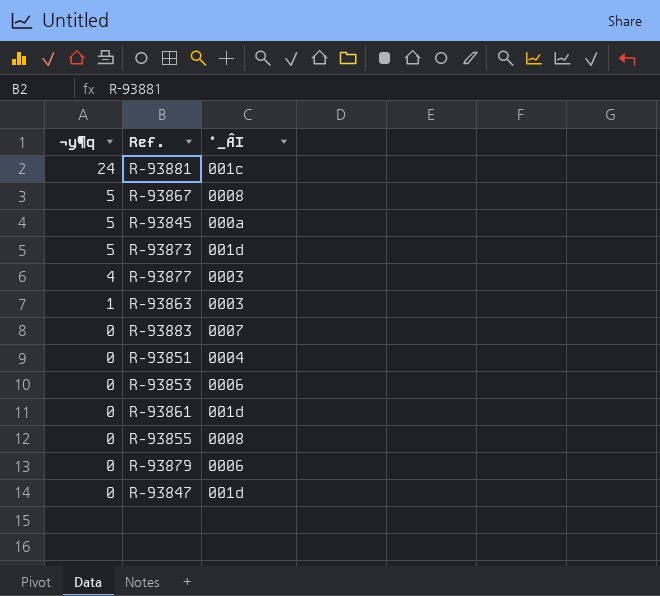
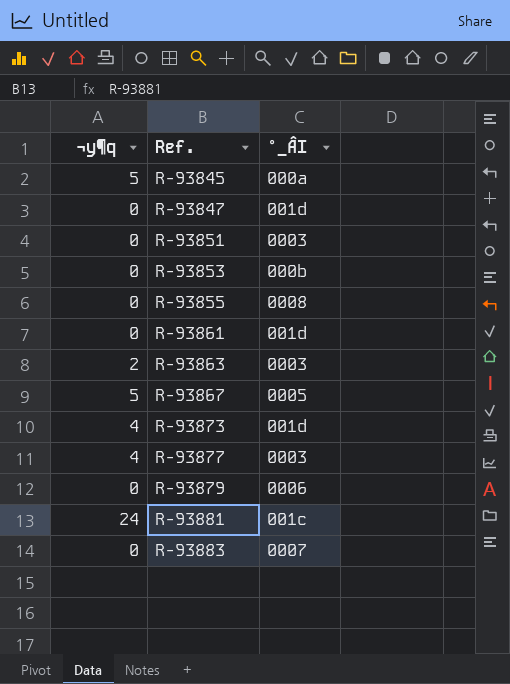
row order: ¬y¶q descending -> Ref. ascending
R-93851 | °_ÂI: 0004 -> 0003
R-93853 | °_ÂI: 0006 -> 000b
R-93863 | ¬y¶q: 1 -> 2
R-93867 | °_ÂI: 0008 -> 0005
R-93873 | ¬y¶q: 5 -> 4

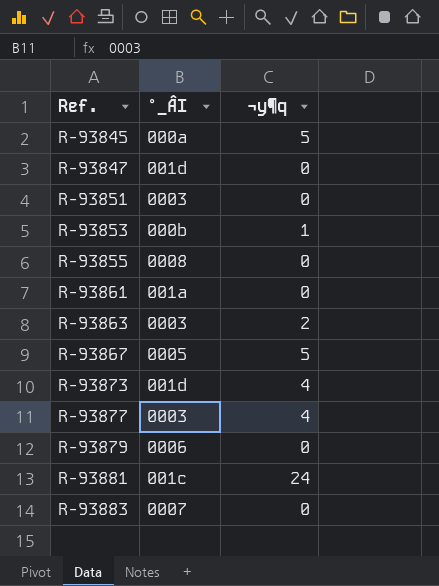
column ¬y¶q | position: 1 -> 3
R-93853 | ¬y¶q: 0 -> 1
R-93861 | °_ÂI: 001d -> 001a

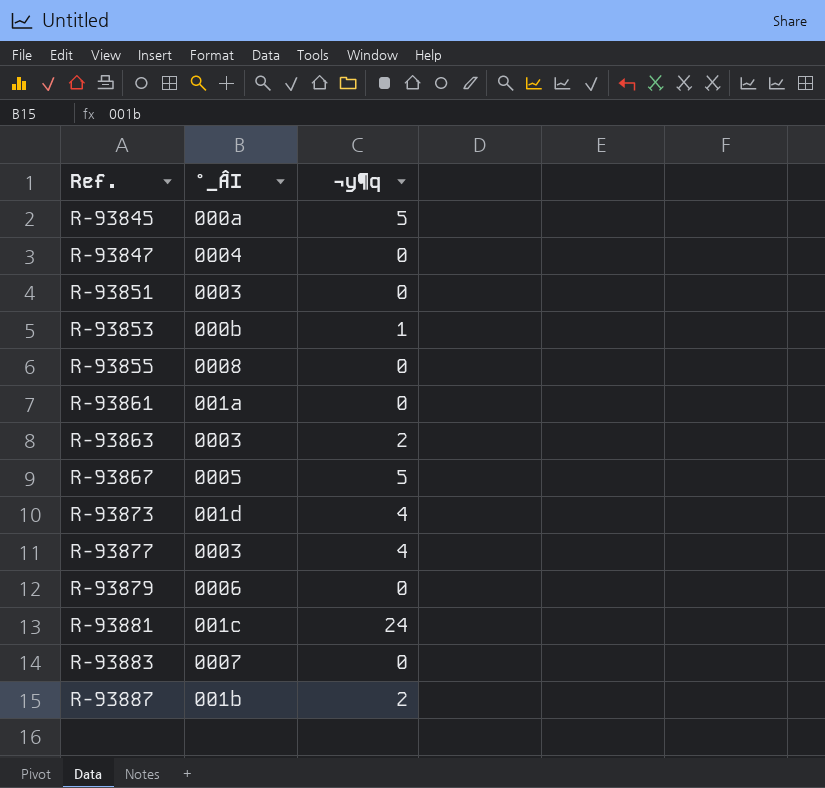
R-93847 | °_ÂI: 001d -> 0004
row R-93887: none -> 001b | 2

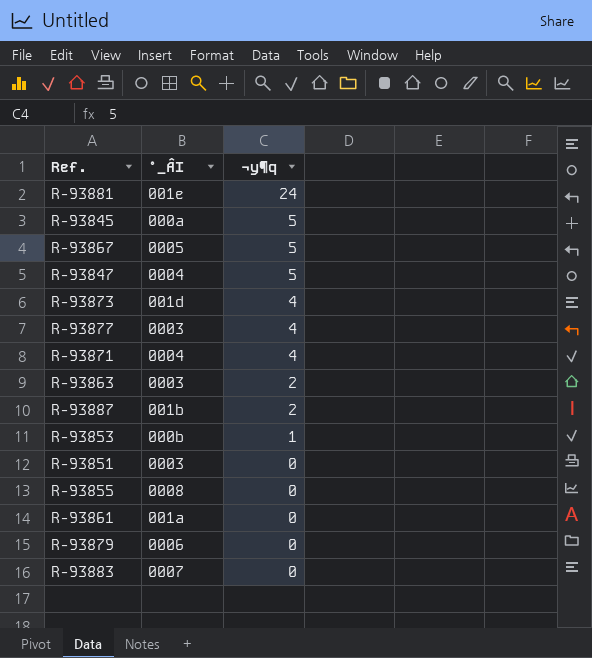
row order: Ref. ascending -> ¬y¶q descending
R-93881 | °_ÂI: 001c -> 001e
R-93847 | ¬y¶q: 0 -> 5
row R-93871: none -> 0004 | 4

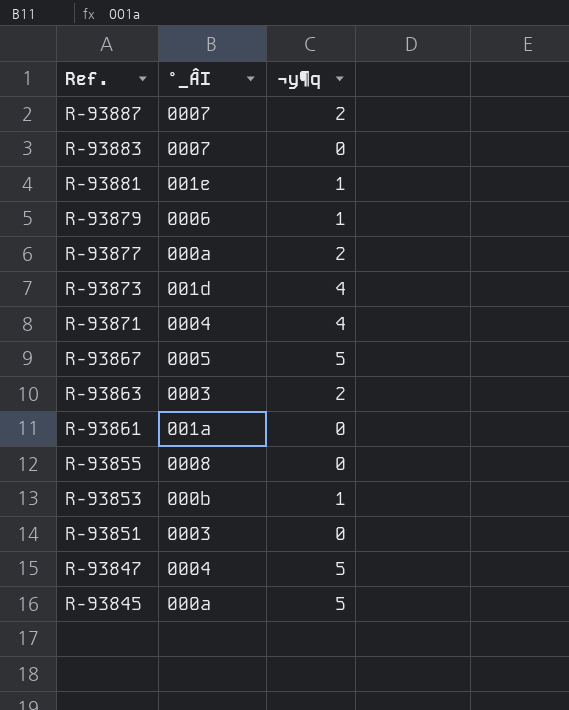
row order: ¬y¶q descending -> Ref. descending
R-93887 | °_ÂI: 001b -> 0007
R-93881 | ¬y¶q: 24 -> 1
R-93879 | ¬y¶q: 0 -> 1
R-93877 | °_ÂI: 0003 -> 000a
R-93877 | ¬y¶q: 4 -> 2

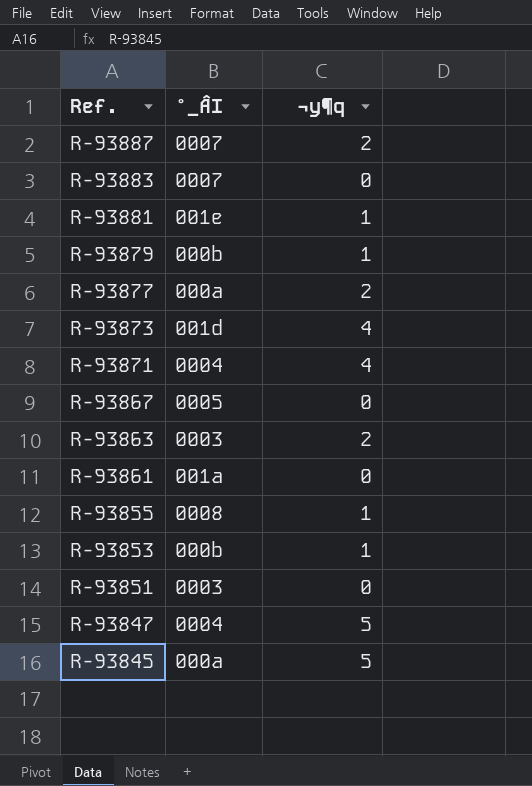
R-93879 | °_ÂI: 0006 -> 000b
R-93867 | ¬y¶q: 5 -> 0
R-93855 | ¬y¶q: 0 -> 1

